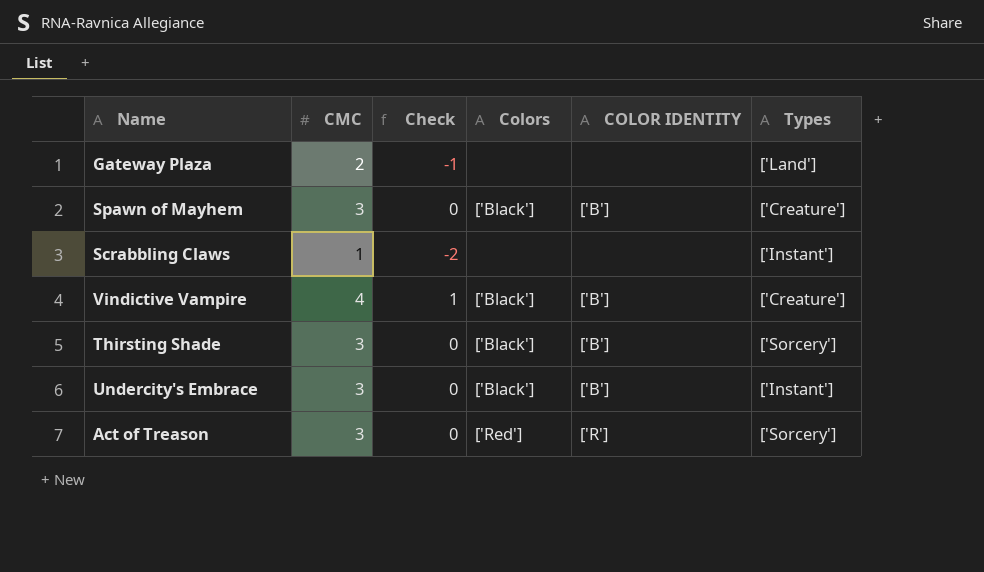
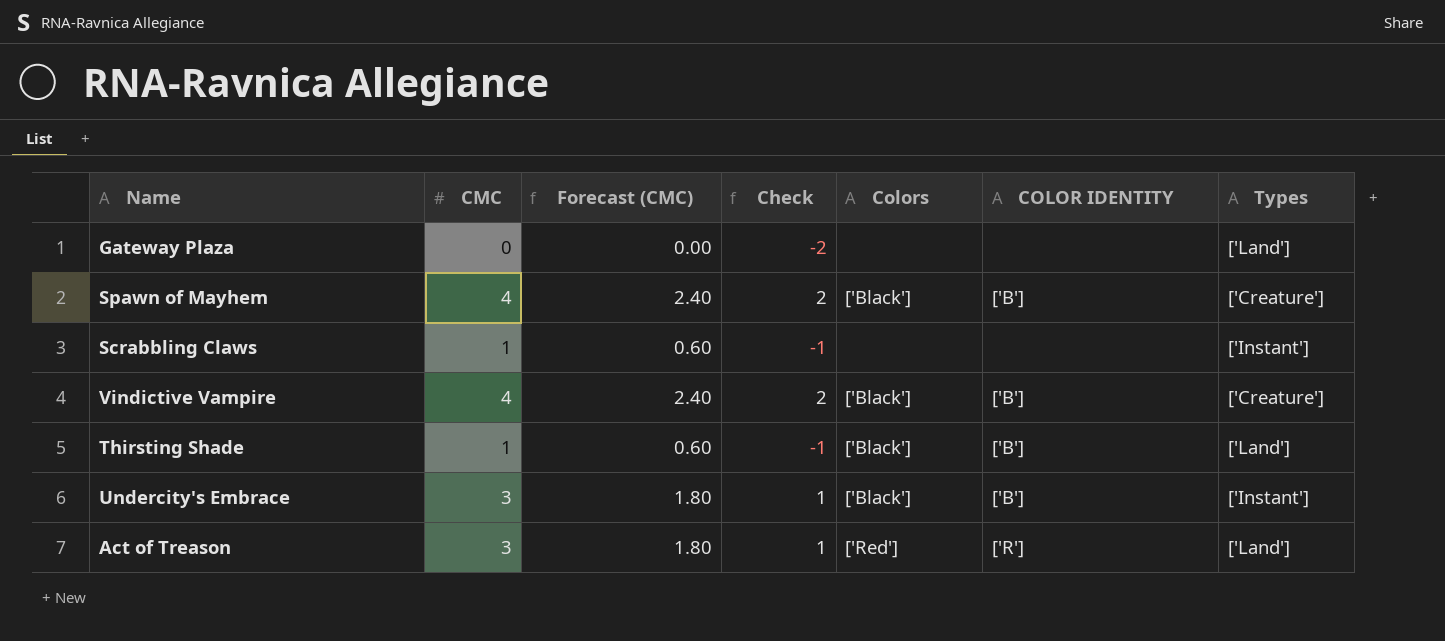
column Forecast (CMC) | formula: none -> [CMC] * 0.6
column Check | formula: [CMC] - 3 -> [CMC] - 2
Gateway Plaza | CMC: 2 -> 0
Spawn of Mayhem | CMC: 3 -> 4
Thirsting Shade | CMC: 3 -> 1
Thirsting Shade | Types: ['Sorcery'] -> ['Land']
Act of Treason | Types: ['Sorcery'] -> ['Land']

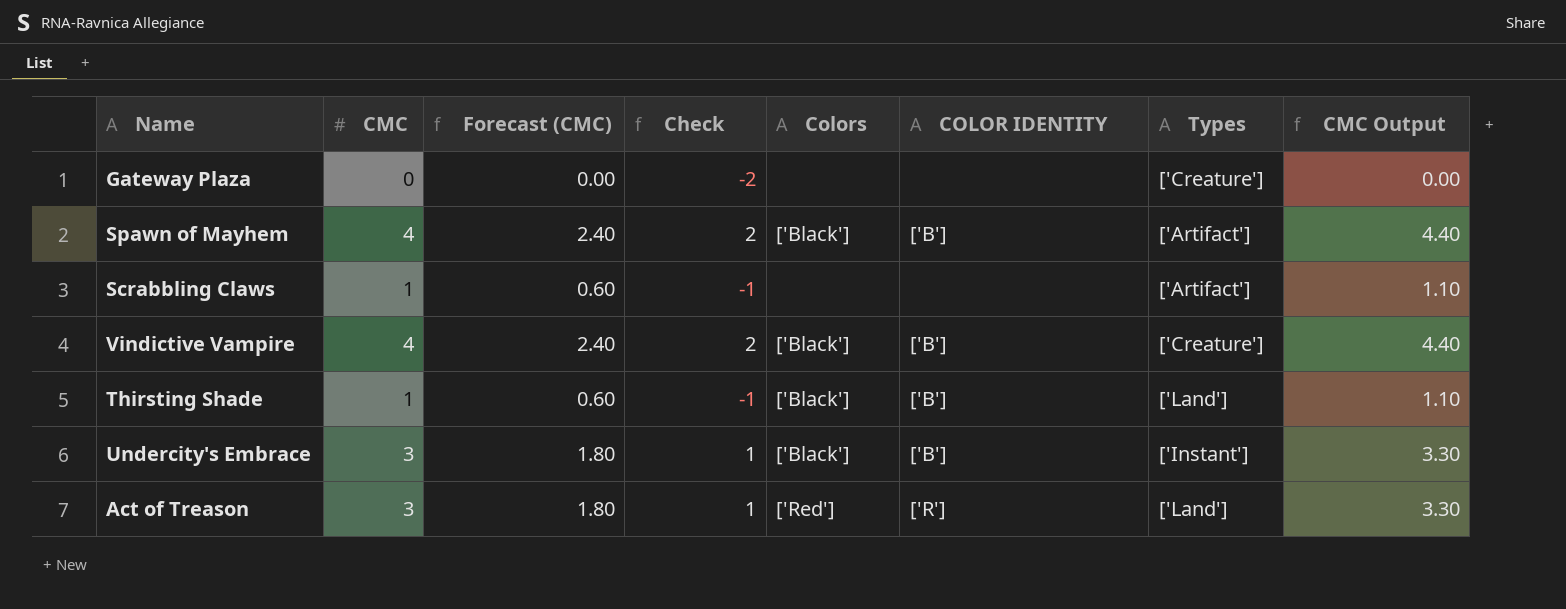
column CMC Output | formula: none -> [CMC] * 1.1
Gateway Plaza | Types: ['Land'] -> ['Creature']
Spawn of Mayhem | Types: ['Creature'] -> ['Artifact']
Scrabbling Claws | Types: ['Instant'] -> ['Artifact']

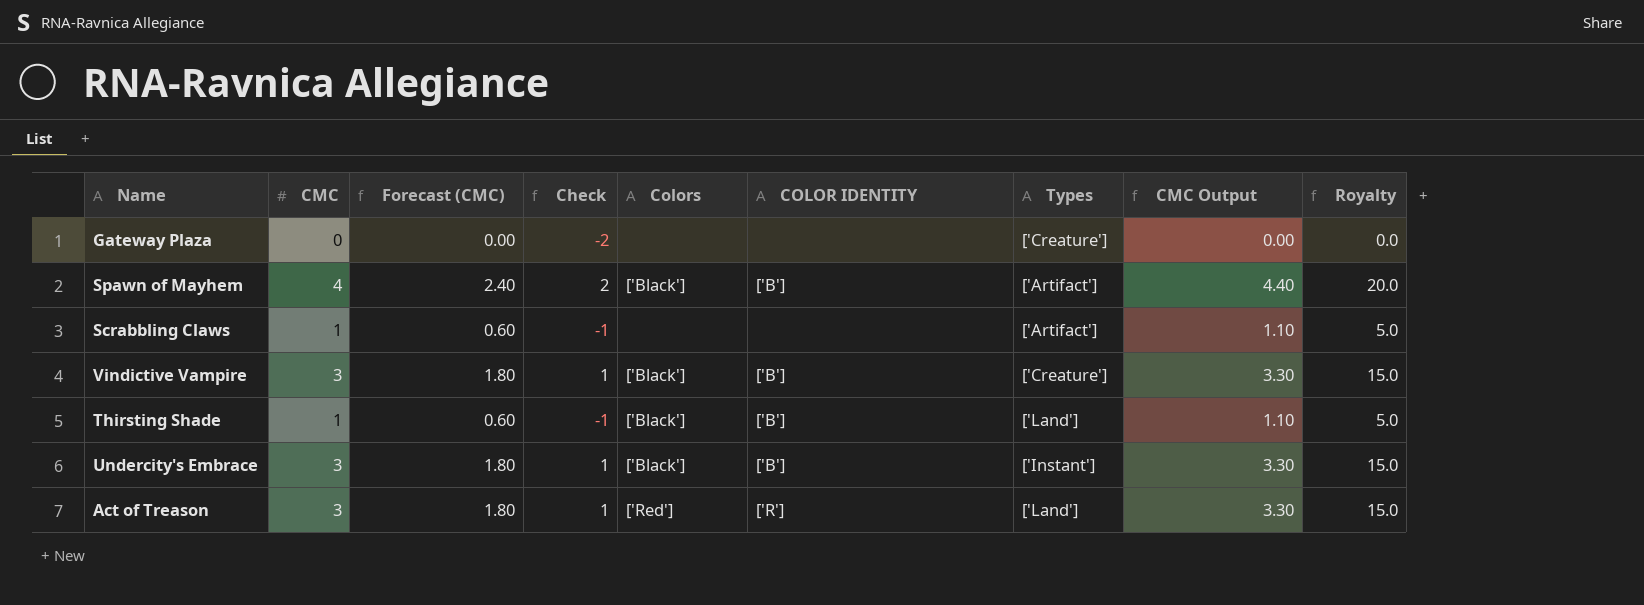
column Royalty | formula: none -> [CMC] * 5
Vindictive Vampire | CMC: 4 -> 3
Vindictive Vampire | Forecast (CMC): 2.40 -> 1.80
Vindictive Vampire | Check: 2 -> 1
Vindictive Vampire | CMC Output: 4.40 -> 3.30

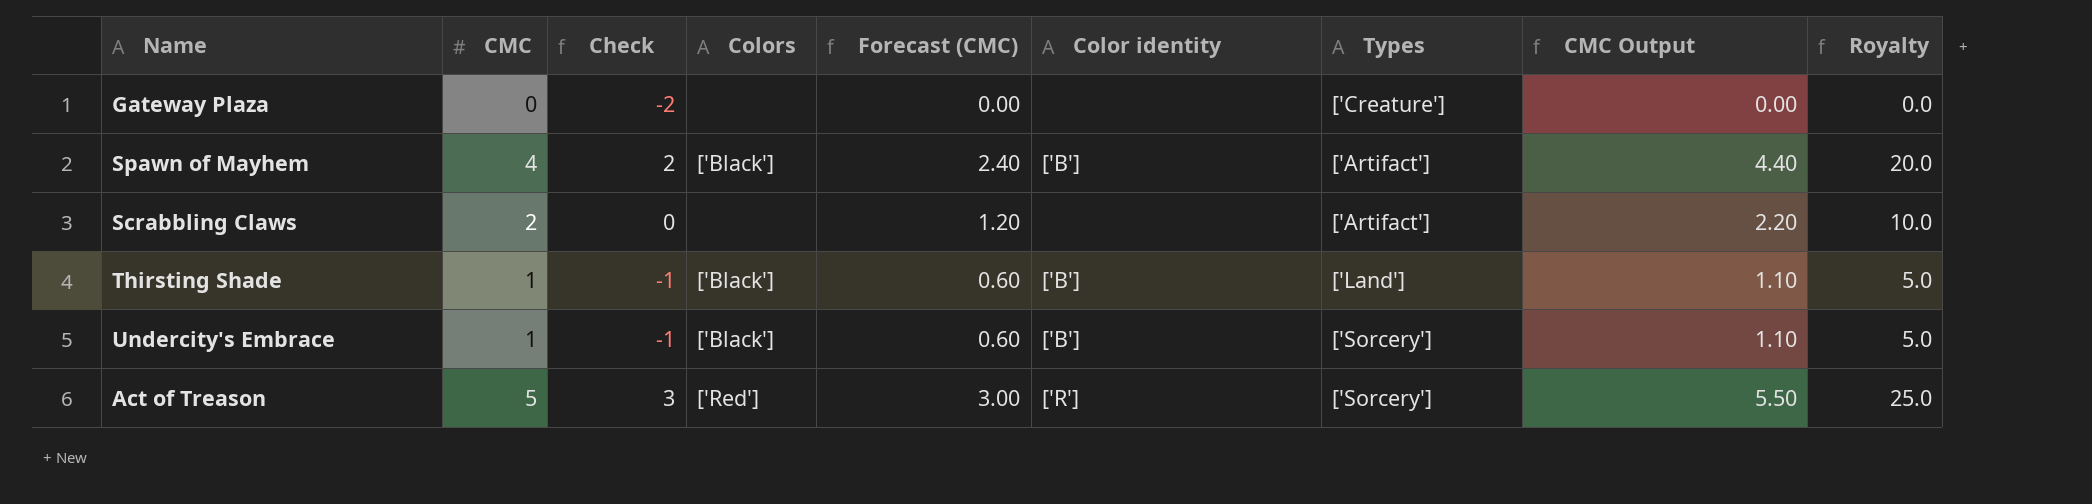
column Forecast (CMC) | position: 3 -> 5
column name: COLOR IDENTITY -> Color identity
row Vindictive Vampire: 3 | 1.80 | 1 | ['Black'] | ['B'] | ['Creature'] | 3.30 | 15.0 -> none
Scrabbling Claws | CMC: 1 -> 2
Scrabbling Claws | Check: -1 -> 0
Scrabbling Claws | Forecast (CMC): 0.60 -> 1.20
Scrabbling Claws | CMC Output: 1.10 -> 2.20
Scrabbling Claws | Royalty: 5.0 -> 10.0
Undercity's Embrace | CMC: 3 -> 1
Undercity's Embrace | Check: 1 -> -1
Undercity's Embrace | Forecast (CMC): 1.80 -> 0.60
Undercity's Embrace | Types: ['Instant'] -> ['Sorcery']
Undercity's Embrace | CMC Output: 3.30 -> 1.10
Undercity's Embrace | Royalty: 15.0 -> 5.0
Act of Treason | CMC: 3 -> 5
Act of Treason | Check: 1 -> 3
Act of Treason | Forecast (CMC): 1.80 -> 3.00
Act of Treason | Types: ['Land'] -> ['Sorcery']
Act of Treason | CMC Output: 3.30 -> 5.50
Act of Treason | Royalty: 15.0 -> 25.0

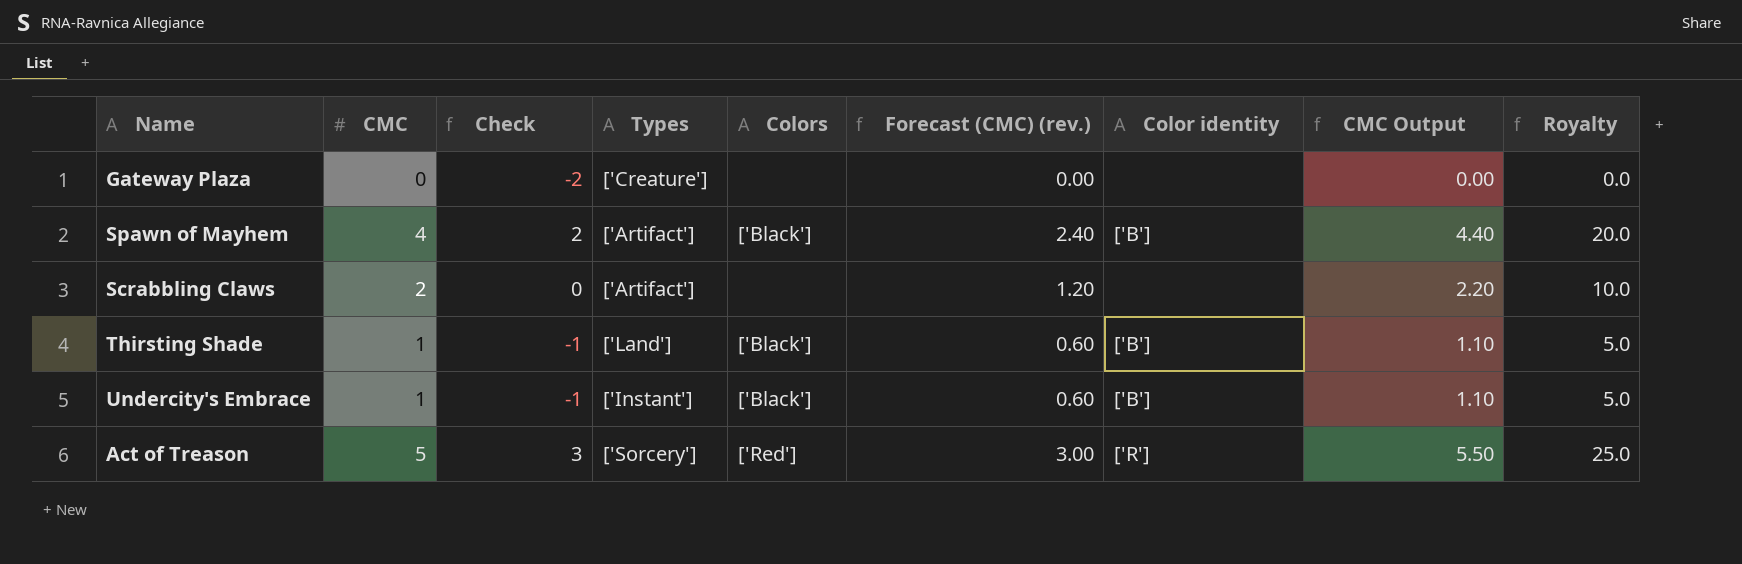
column Types | position: 7 -> 4
column name: Forecast (CMC) -> Forecast (CMC) (rev.)
Undercity's Embrace | Types: ['Sorcery'] -> ['Instant']

